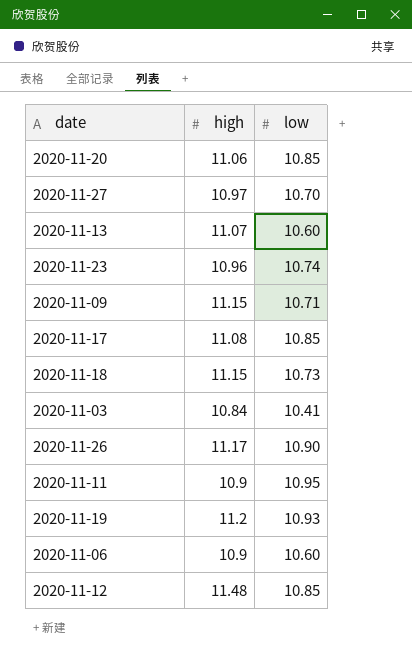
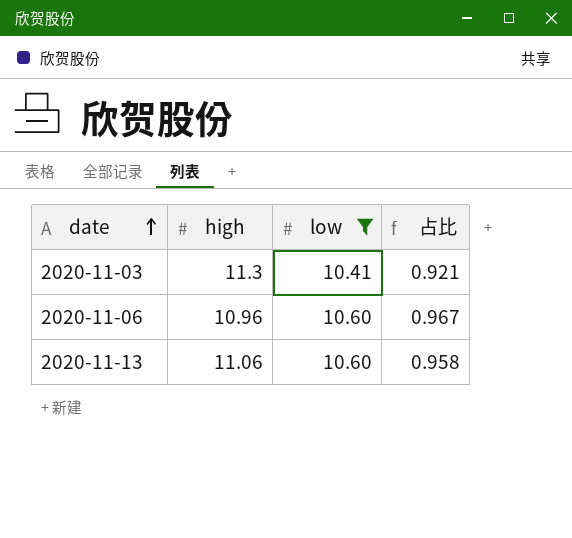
filter: none -> low <= 10.60
row order: none -> date ascending
column 占比 | formula: none -> [low] / [high]
2020-11-03 | high: 10.84 -> 11.3
2020-11-06 | high: 10.9 -> 10.96
2020-11-13 | high: 11.07 -> 11.06

